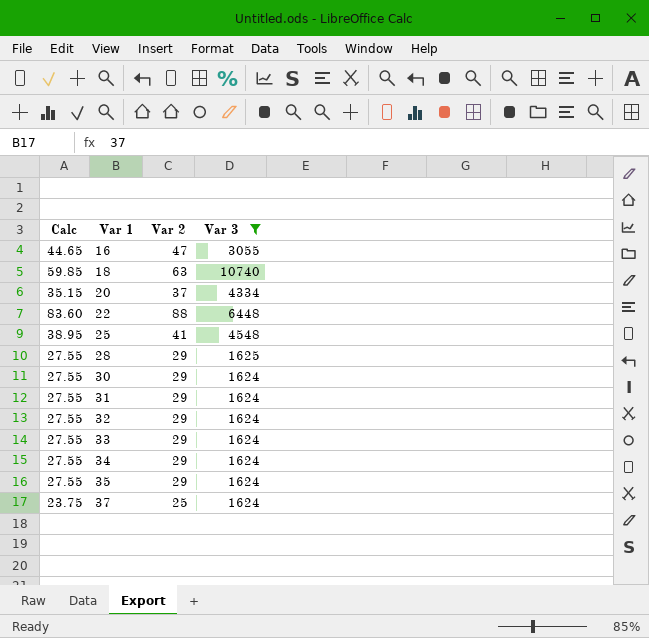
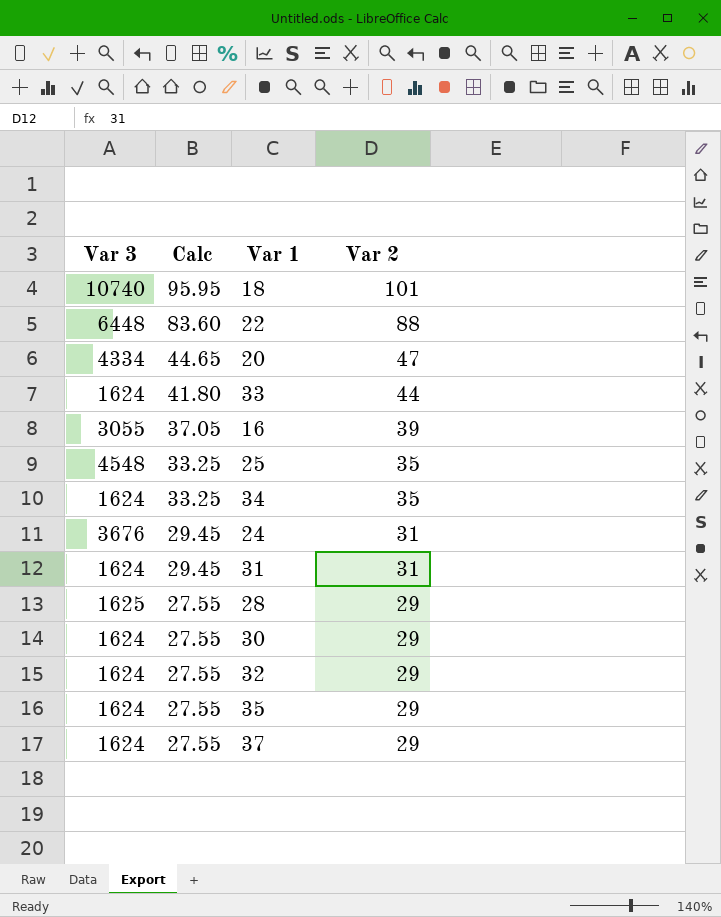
filter: Var 3 != 3676 -> none
row order: Var 1 ascending -> Calc descending
column Var 3 | position: 4 -> 1
18 | Calc: 59.85 -> 95.95
18 | Var 2: 63 -> 101
20 | Calc: 35.15 -> 44.65
20 | Var 2: 37 -> 47
33 | Calc: 27.55 -> 41.80
33 | Var 2: 29 -> 44
16 | Calc: 44.65 -> 37.05
16 | Var 2: 47 -> 39
25 | Calc: 38.95 -> 33.25
25 | Var 2: 41 -> 35
34 | Calc: 27.55 -> 33.25
34 | Var 2: 29 -> 35
31 | Calc: 27.55 -> 29.45
31 | Var 2: 29 -> 31
37 | Calc: 23.75 -> 27.55
37 | Var 2: 25 -> 29

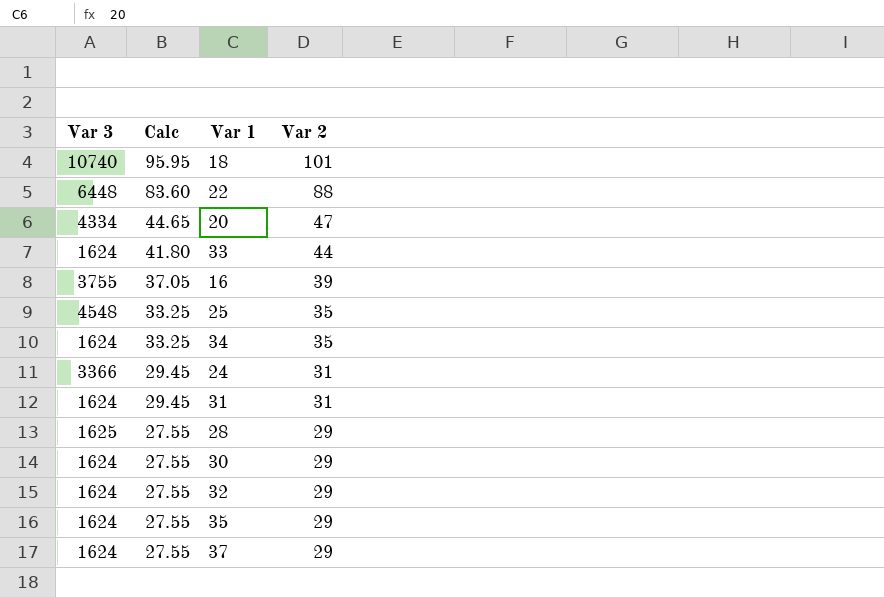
16 | Var 3: 3055 -> 3755
24 | Var 3: 3676 -> 3366

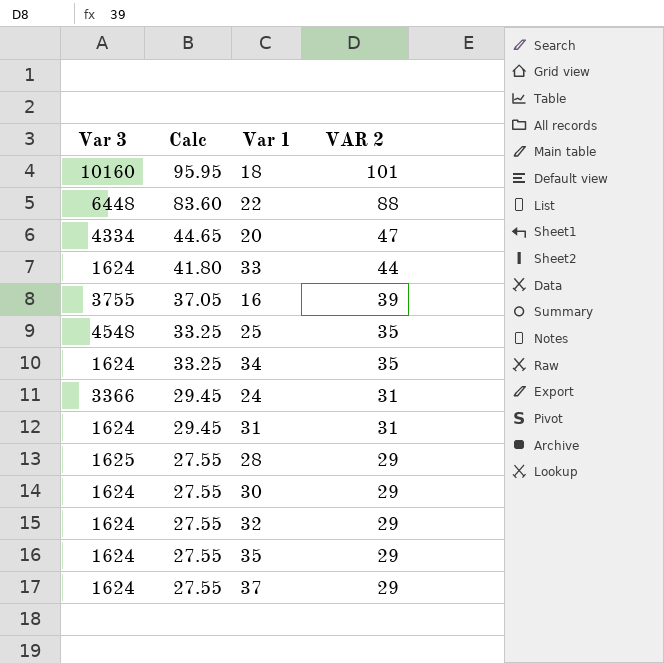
column name: Var 2 -> VAR 2
18 | Var 3: 10740 -> 10160

